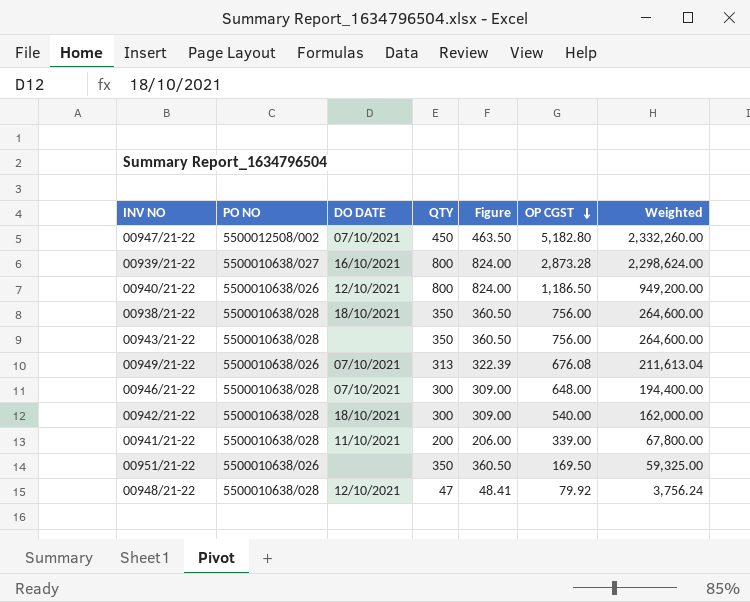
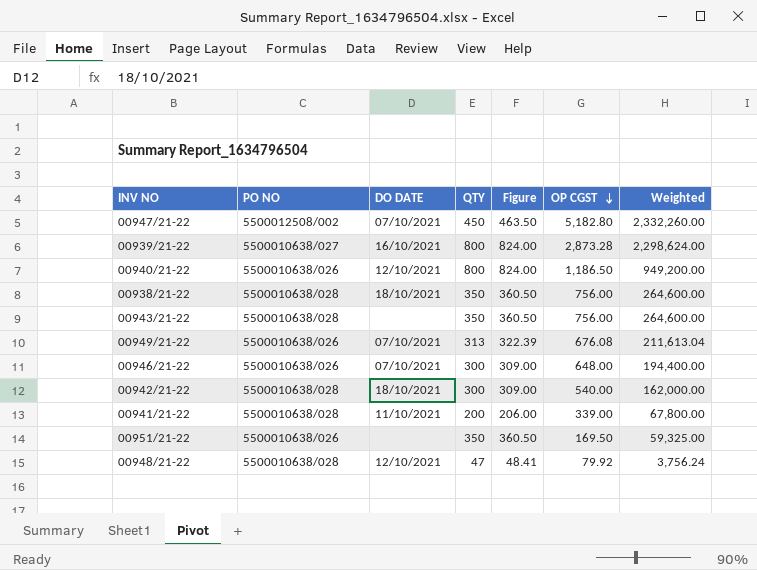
00946/21-22 | PO NO: 5500010638/028 -> 5500010638/026

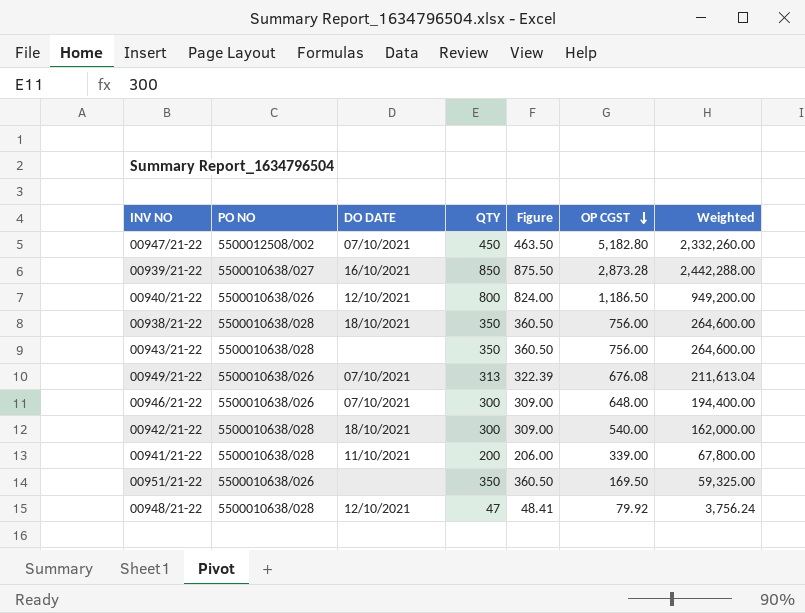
00939/21-22 | QTY: 800 -> 850
00939/21-22 | Figure: 824.00 -> 875.50
00939/21-22 | Weighted: 2,298,624.00 -> 2,442,288.00

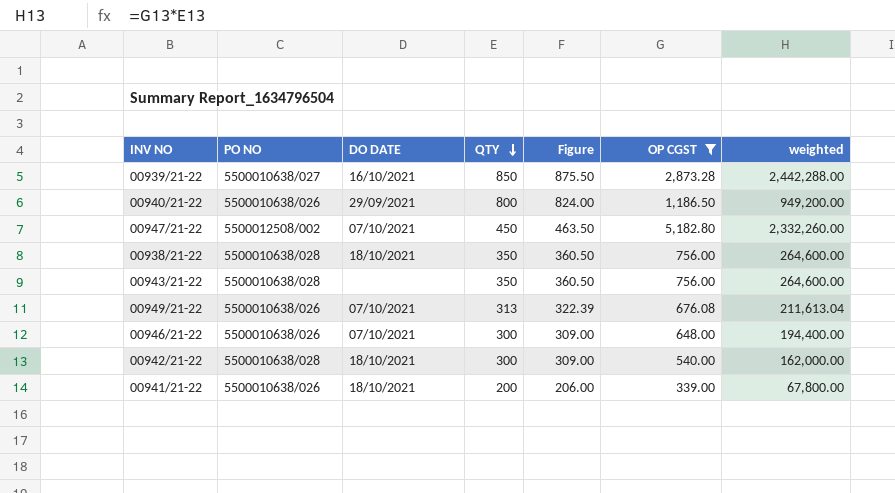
filter: none -> OP CGST >= 339.00
row order: OP CGST descending -> QTY descending
column name: Weighted -> weighted
00940/21-22 | DO DATE: 12/10/2021 -> 29/09/2021
00941/21-22 | PO NO: 5500010638/028 -> 5500010638/026
00941/21-22 | DO DATE: 11/10/2021 -> 18/10/2021

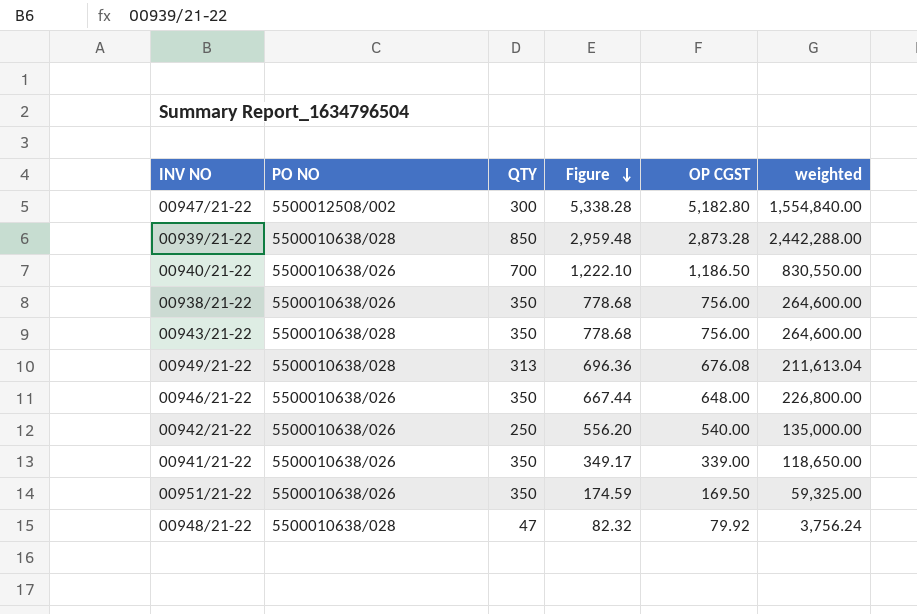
filter: OP CGST >= 339.00 -> none
row order: QTY descending -> Figure descending
column DO DATE | position: 3 -> none
column Figure | formula: [QTY] * 1.03 -> [OP CGST] * 1.03
00947/21-22 | QTY: 450 -> 300
00947/21-22 | weighted: 2,332,260.00 -> 1,554,840.00
00939/21-22 | PO NO: 5500010638/027 -> 5500010638/028
00940/21-22 | QTY: 800 -> 700
00940/21-22 | weighted: 949,200.00 -> 830,550.00
00938/21-22 | PO NO: 5500010638/028 -> 5500010638/026
00949/21-22 | PO NO: 5500010638/026 -> 5500010638/028
00946/21-22 | QTY: 300 -> 350
00946/21-22 | weighted: 194,400.00 -> 226,800.00
00942/21-22 | PO NO: 5500010638/028 -> 5500010638/026
00942/21-22 | QTY: 300 -> 250
00942/21-22 | weighted: 162,000.00 -> 135,000.00
00941/21-22 | QTY: 200 -> 350
00941/21-22 | weighted: 67,800.00 -> 118,650.00

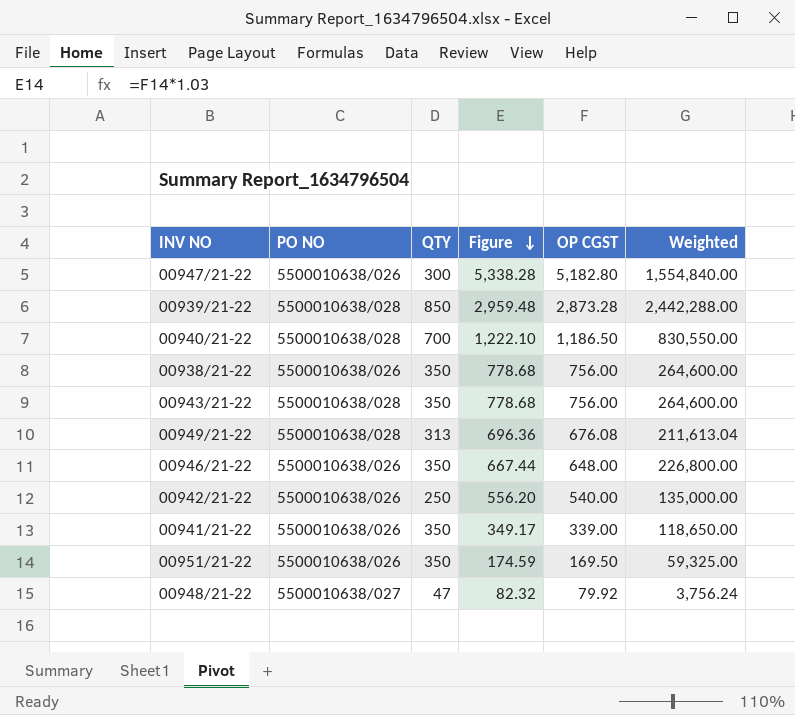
column name: weighted -> Weighted
00947/21-22 | PO NO: 5500012508/002 -> 5500010638/026
00940/21-22 | PO NO: 5500010638/026 -> 5500010638/028
00948/21-22 | PO NO: 5500010638/028 -> 5500010638/027

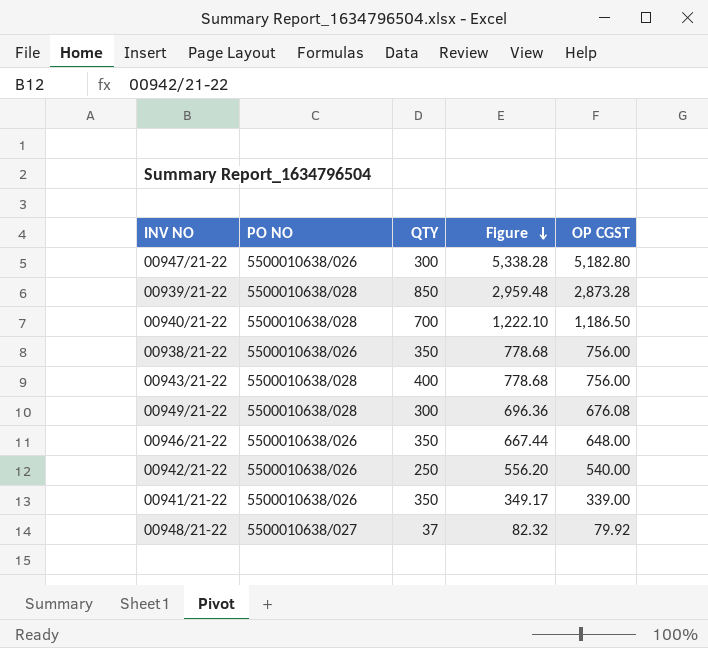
column Weighted | formula: [QTY] * [OP CGST] -> none
row 00951/21-22: 5500010638/026 | 350 | 174.59 | 169.50 | 59,325.00 -> none
00943/21-22 | QTY: 350 -> 400
00949/21-22 | QTY: 313 -> 300
00948/21-22 | QTY: 47 -> 37

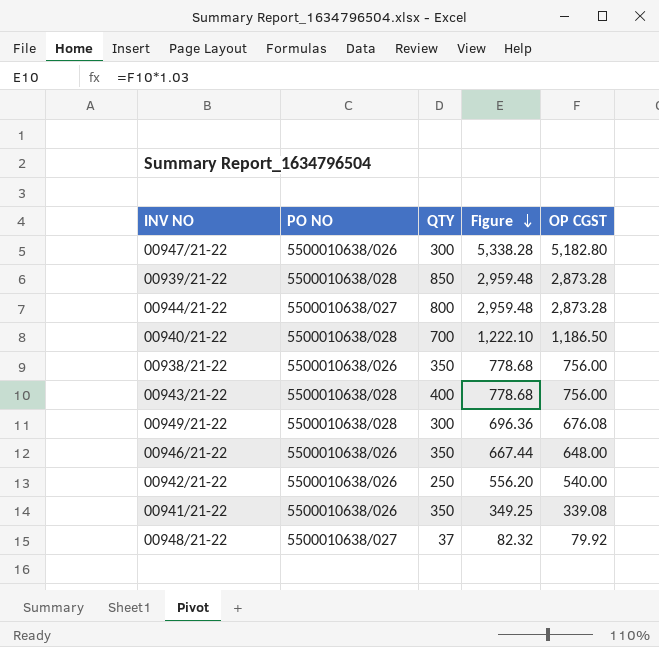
row 00944/21-22: none -> 5500010638/027 | 800 | 2,959.48 | 2,873.28
00941/21-22 | Figure: 349.17 -> 349.25
00941/21-22 | OP CGST: 339.00 -> 339.08

